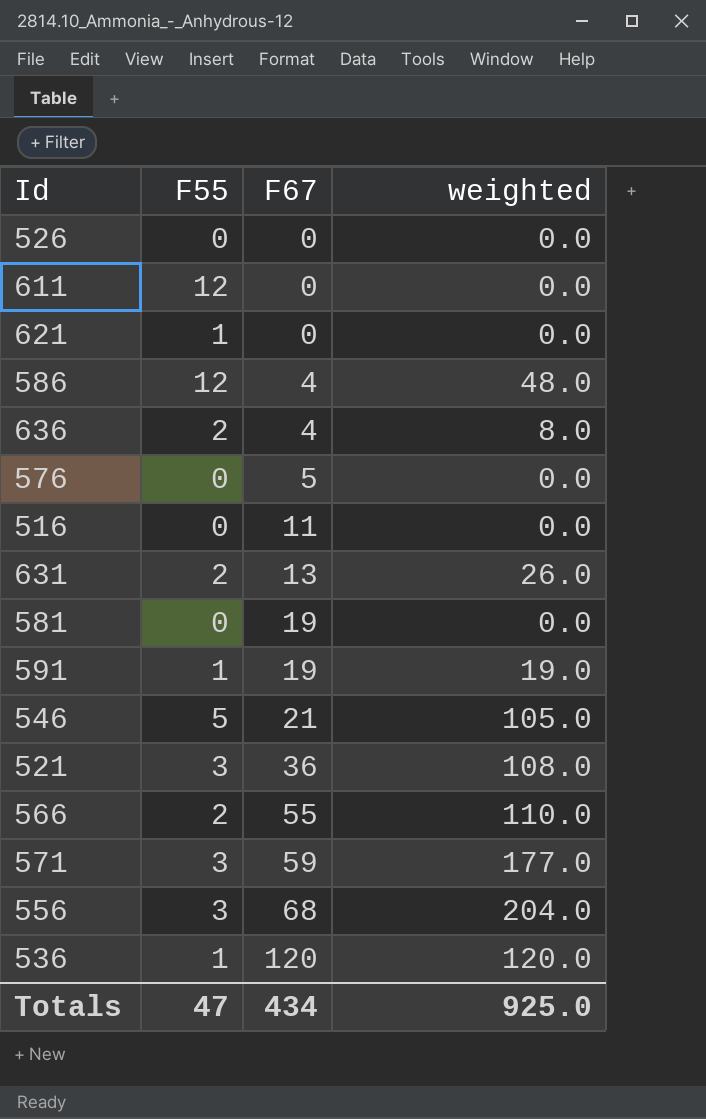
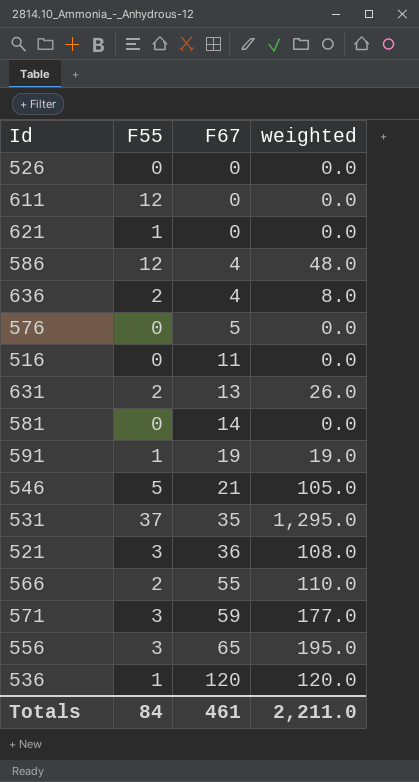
581 | F67: 19 -> 14
row 531: none -> 37 | 35 | 1,295.0
556 | F67: 68 -> 65
556 | weighted: 204.0 -> 195.0
Totals | F55: 47 -> 84
Totals | F67: 434 -> 461
Totals | weighted: 925.0 -> 2,211.0

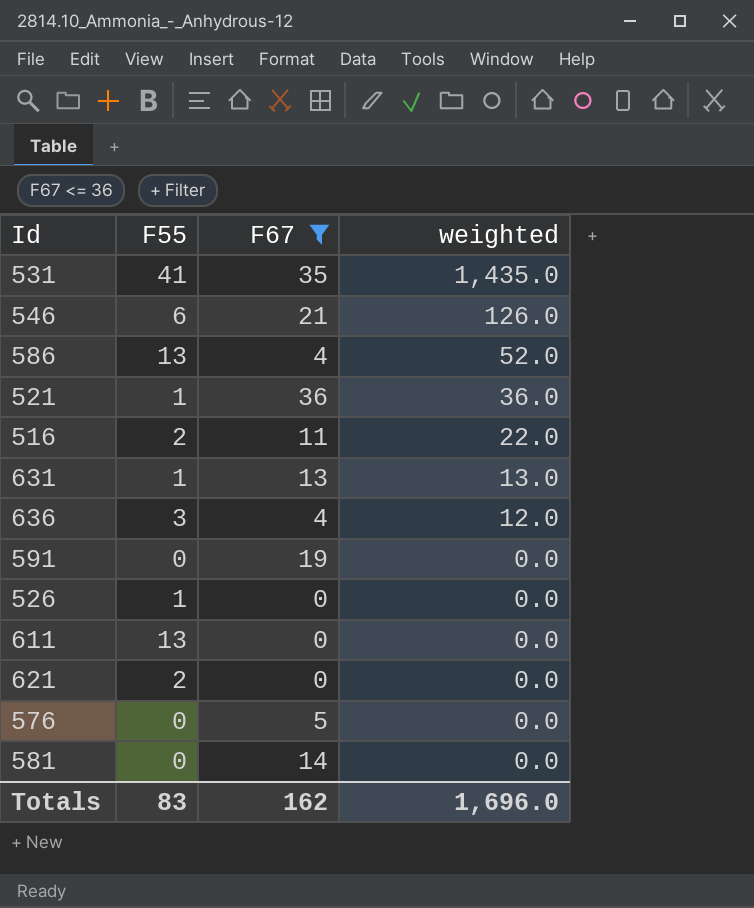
filter: none -> F67 <= 36
row order: F67 ascending -> weighted descending
531 | F55: 37 -> 41
531 | weighted: 1,295.0 -> 1,435.0
546 | F55: 5 -> 6
546 | weighted: 105.0 -> 126.0
586 | F55: 12 -> 13
586 | weighted: 48.0 -> 52.0
521 | F55: 3 -> 1
521 | weighted: 108.0 -> 36.0
516 | F55: 0 -> 2
516 | weighted: 0.0 -> 22.0
631 | F55: 2 -> 1
631 | weighted: 26.0 -> 13.0
636 | F55: 2 -> 3
636 | weighted: 8.0 -> 12.0
591 | F55: 1 -> 0
591 | weighted: 19.0 -> 0.0
526 | F55: 0 -> 1
611 | F55: 12 -> 13
621 | F55: 1 -> 2
Totals | F55: 84 -> 83
Totals | F67: 461 -> 162
Totals | weighted: 2,211.0 -> 1,696.0

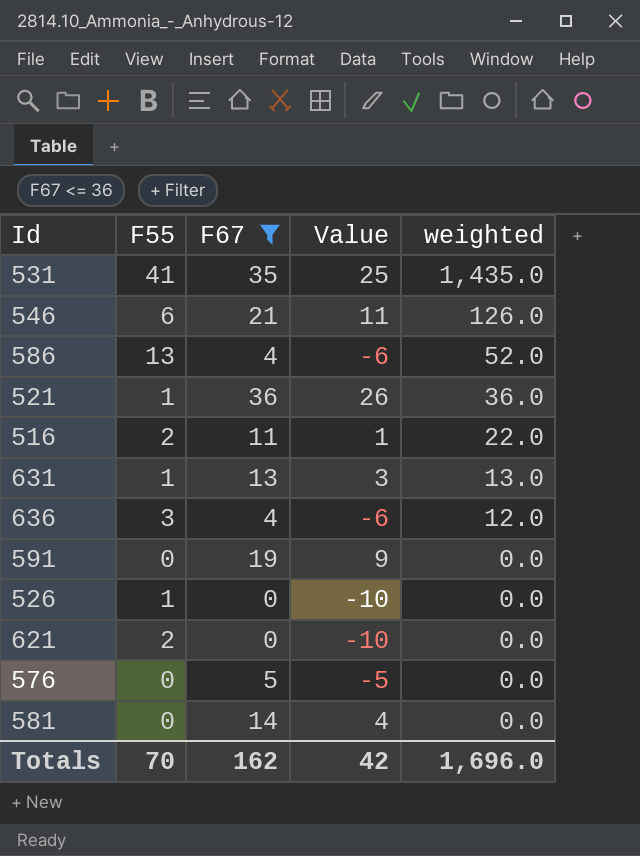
column Value | formula: none -> [F67] - 10
row 611: 13 | 0 | 0.0 -> none
Totals | F55: 83 -> 70

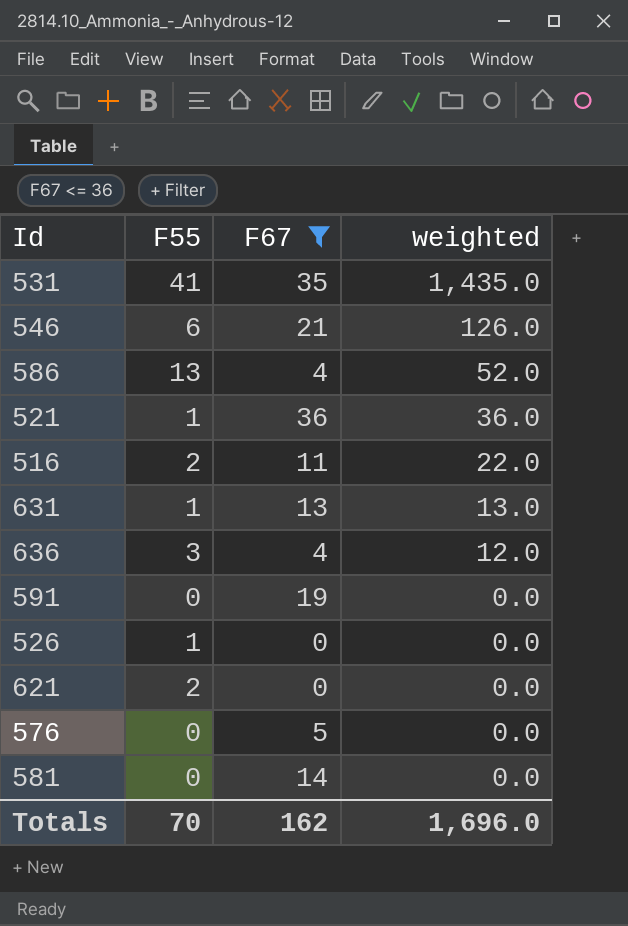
column Value | formula: [F67] - 10 -> none

